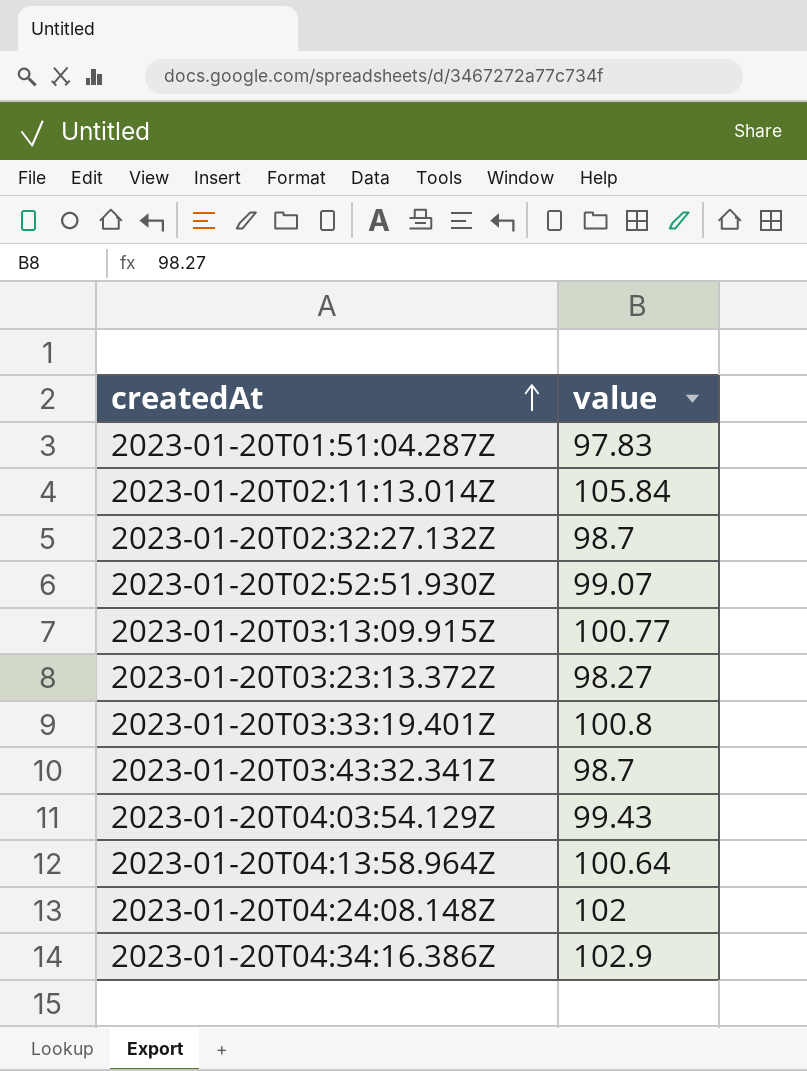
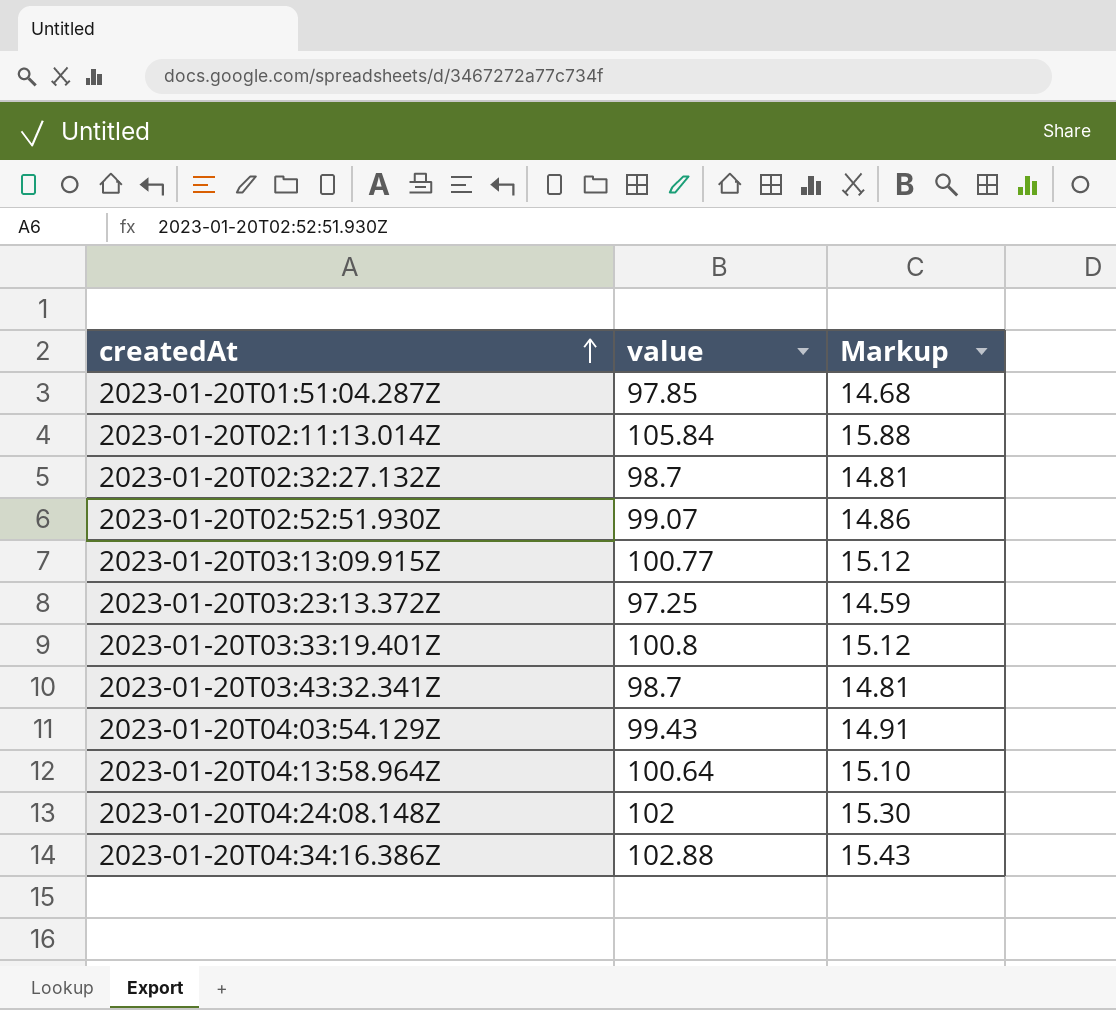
column Markup | formula: none -> [value] * 0.15
2023-01-20T01:51:04.287Z | value: 97.83 -> 97.85
2023-01-20T03:23:13.372Z | value: 98.27 -> 97.25
2023-01-20T04:34:16.386Z | value: 102.9 -> 102.88

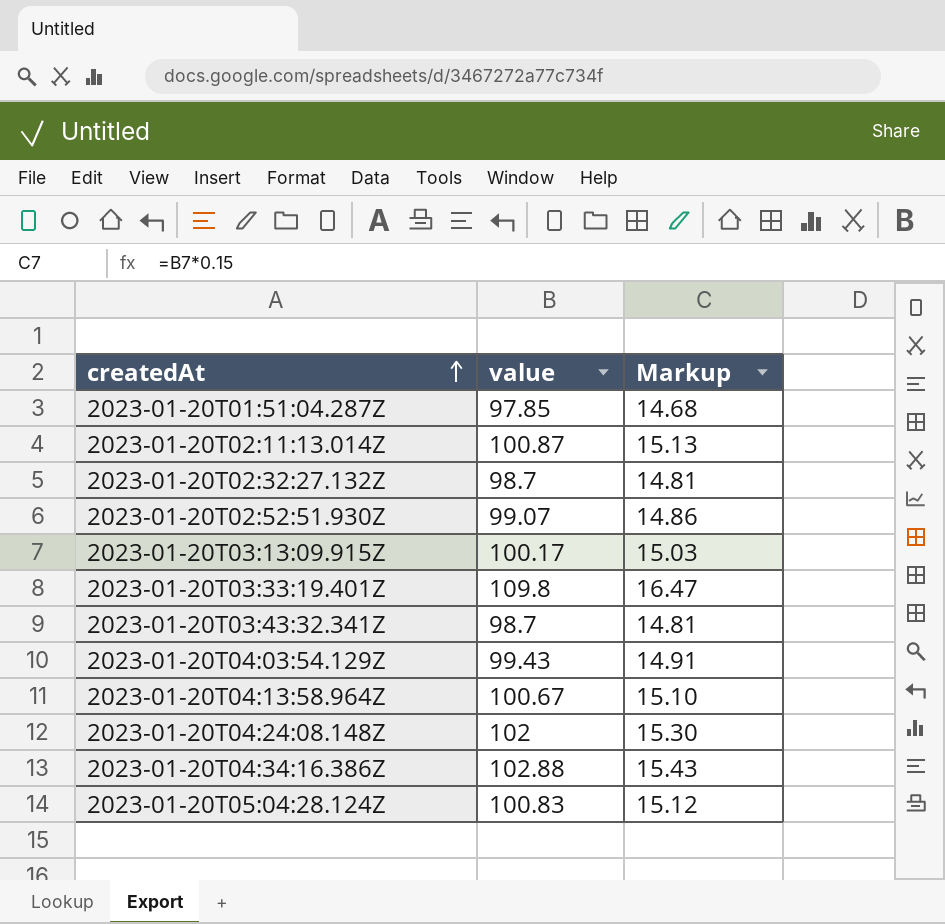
row 2023-01-20T03:23:13.372Z: 97.25 | 14.59 -> none
2023-01-20T02:11:13.014Z | value: 105.84 -> 100.87
2023-01-20T02:11:13.014Z | Markup: 15.88 -> 15.13
2023-01-20T03:13:09.915Z | value: 100.77 -> 100.17
2023-01-20T03:13:09.915Z | Markup: 15.12 -> 15.03
2023-01-20T03:33:19.401Z | value: 100.8 -> 109.8
2023-01-20T03:33:19.401Z | Markup: 15.12 -> 16.47
2023-01-20T04:13:58.964Z | value: 100.64 -> 100.67
row 2023-01-20T05:04:28.124Z: none -> 100.83 | 15.12

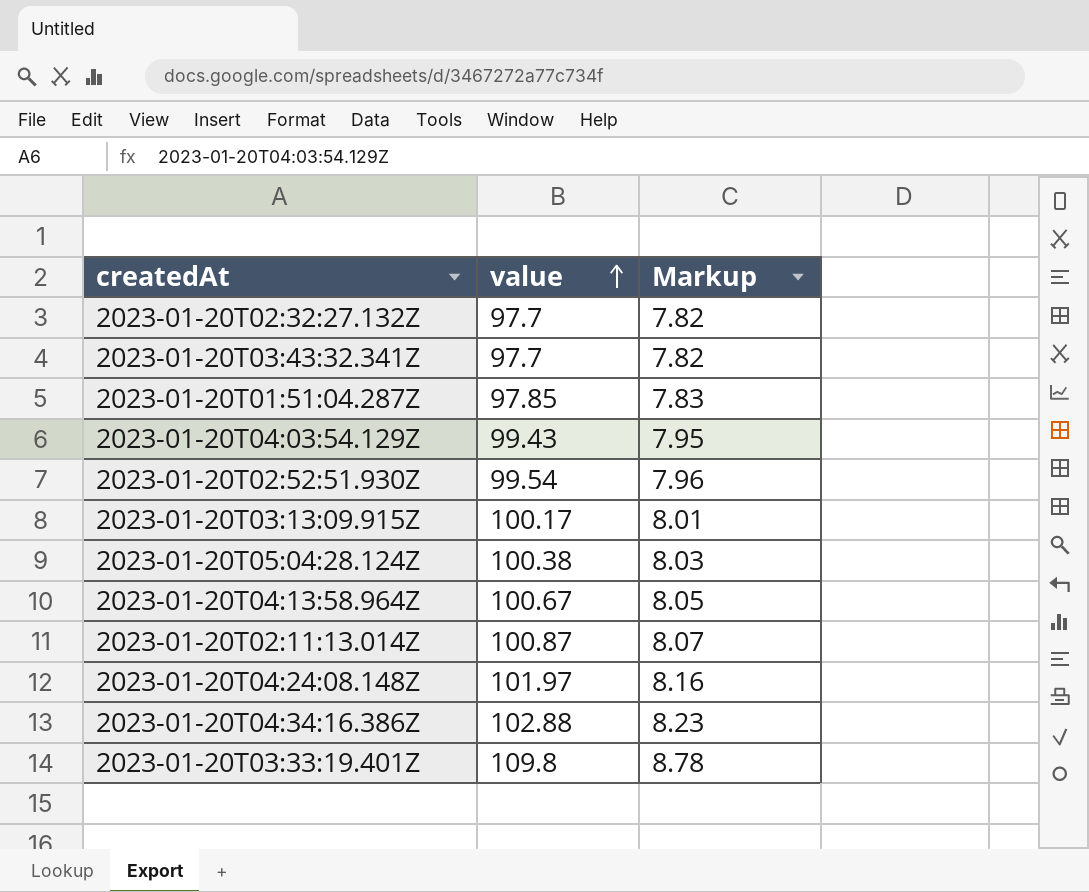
row order: createdAt ascending -> value ascending
column Markup | formula: [value] * 0.15 -> [value] * 0.08
2023-01-20T02:32:27.132Z | value: 98.7 -> 97.7
2023-01-20T03:43:32.341Z | value: 98.7 -> 97.7
2023-01-20T02:52:51.930Z | value: 99.07 -> 99.54
2023-01-20T05:04:28.124Z | value: 100.83 -> 100.38
2023-01-20T04:24:08.148Z | value: 102 -> 101.97

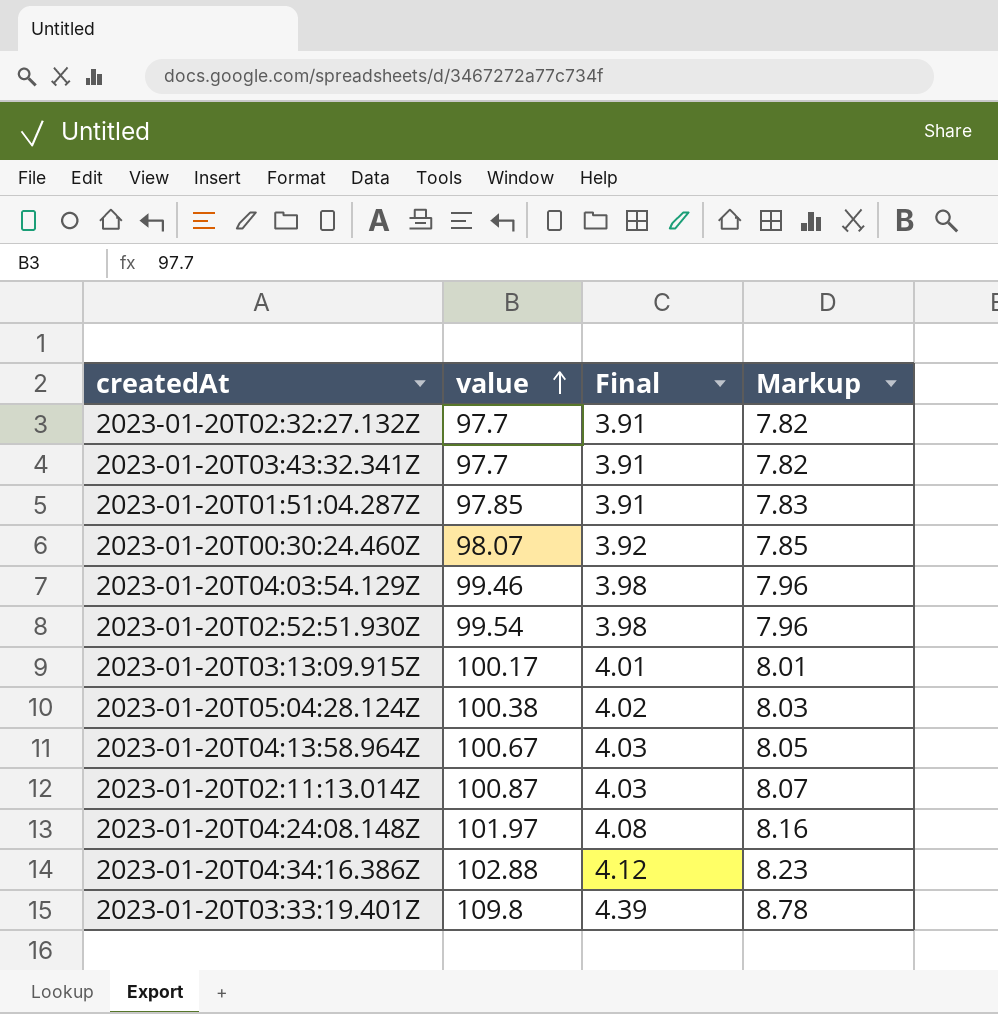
column Final | formula: none -> [value] * 0.04
row 2023-01-20T00:30:24.460Z: none -> 98.07 | 3.92 | 7.85
2023-01-20T04:03:54.129Z | value: 99.43 -> 99.46
2023-01-20T04:03:54.129Z | Markup: 7.95 -> 7.96

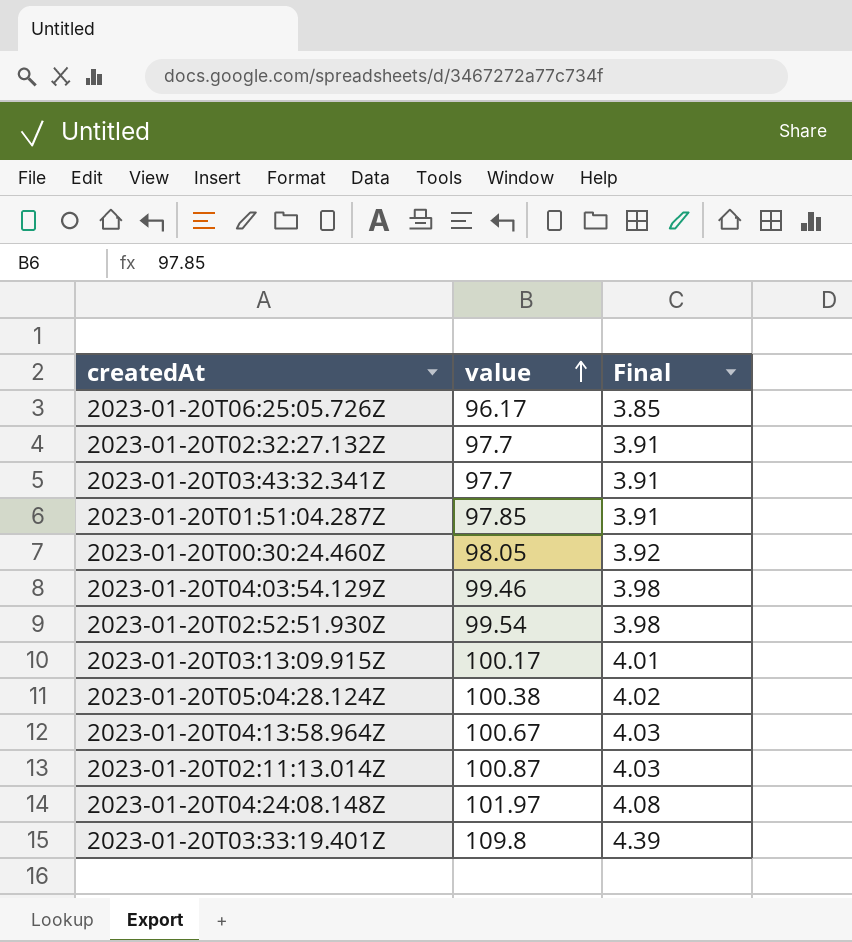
column Markup | formula: [value] * 0.08 -> none
row 2023-01-20T04:34:16.386Z: 102.88 | 4.12 | 8.23 -> none
row 2023-01-20T06:25:05.726Z: none -> 96.17 | 3.85
2023-01-20T00:30:24.460Z | value: 98.07 -> 98.05

